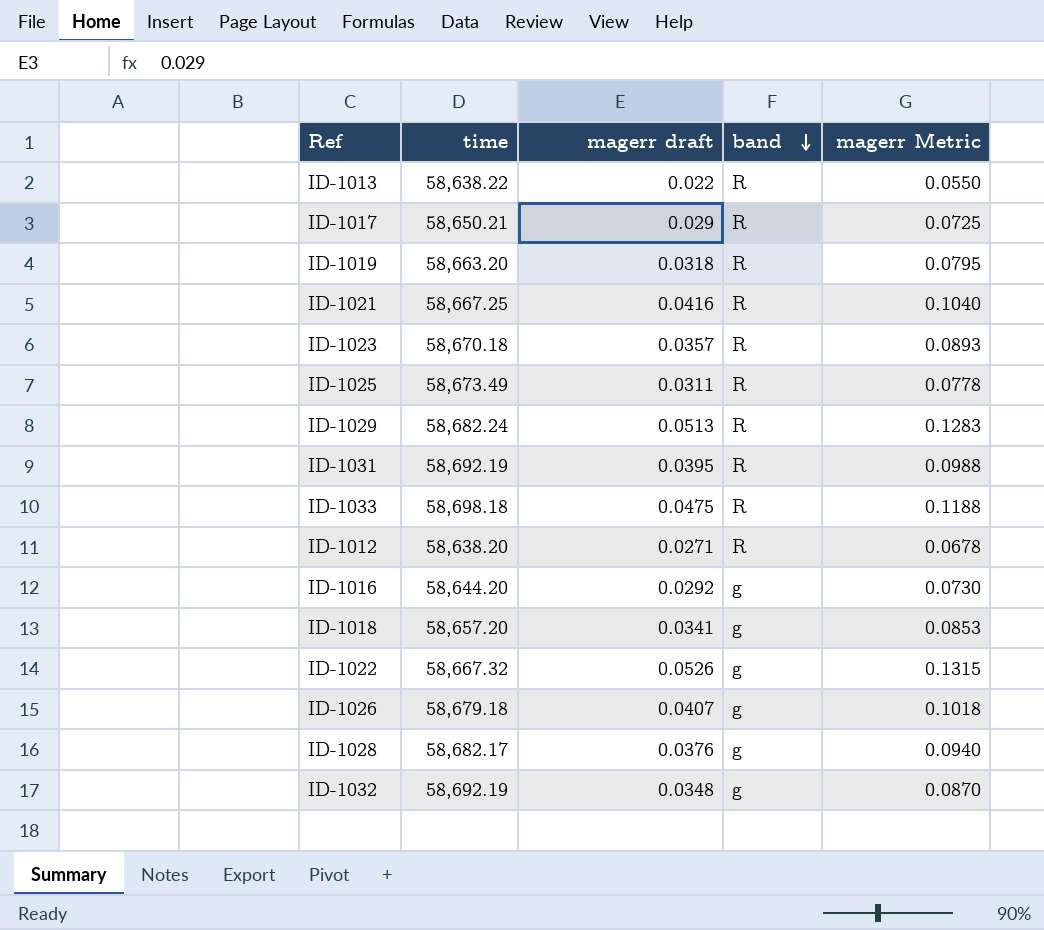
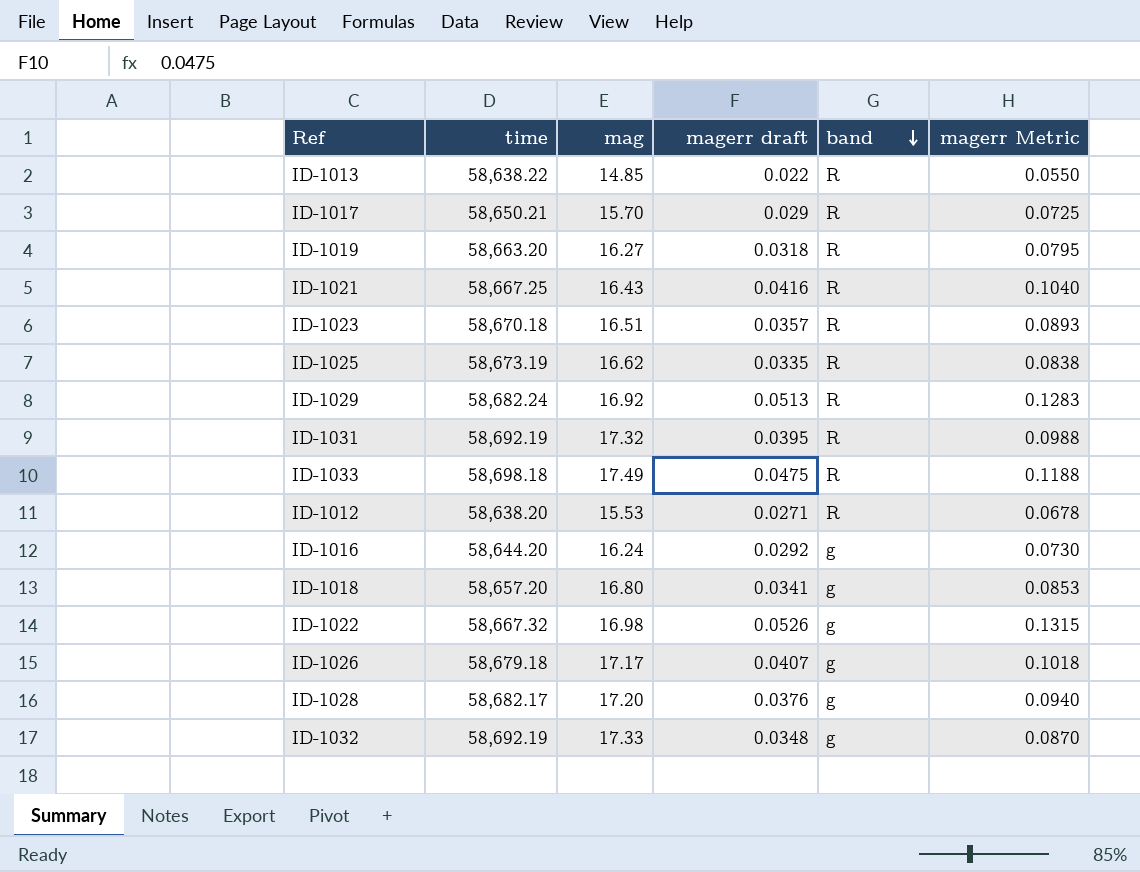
column mag | position: none -> 3
ID-1025 | time: 58,673.49 -> 58,673.19
ID-1025 | magerr draft: 0.0311 -> 0.0335
ID-1025 | magerr Metric: 0.0778 -> 0.0838

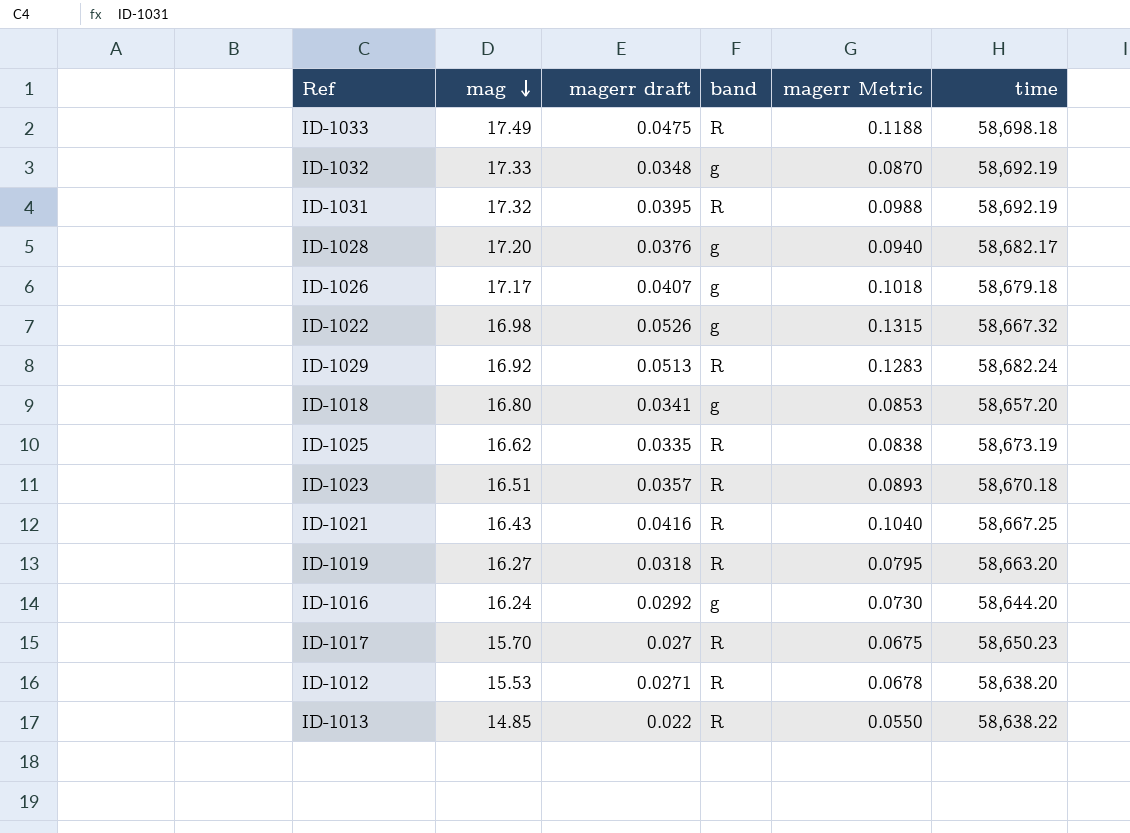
row order: band descending -> mag descending
column time | position: 2 -> 6
ID-1017 | magerr draft: 0.029 -> 0.027
ID-1017 | magerr Metric: 0.0725 -> 0.0675
ID-1017 | time: 58,650.21 -> 58,650.23

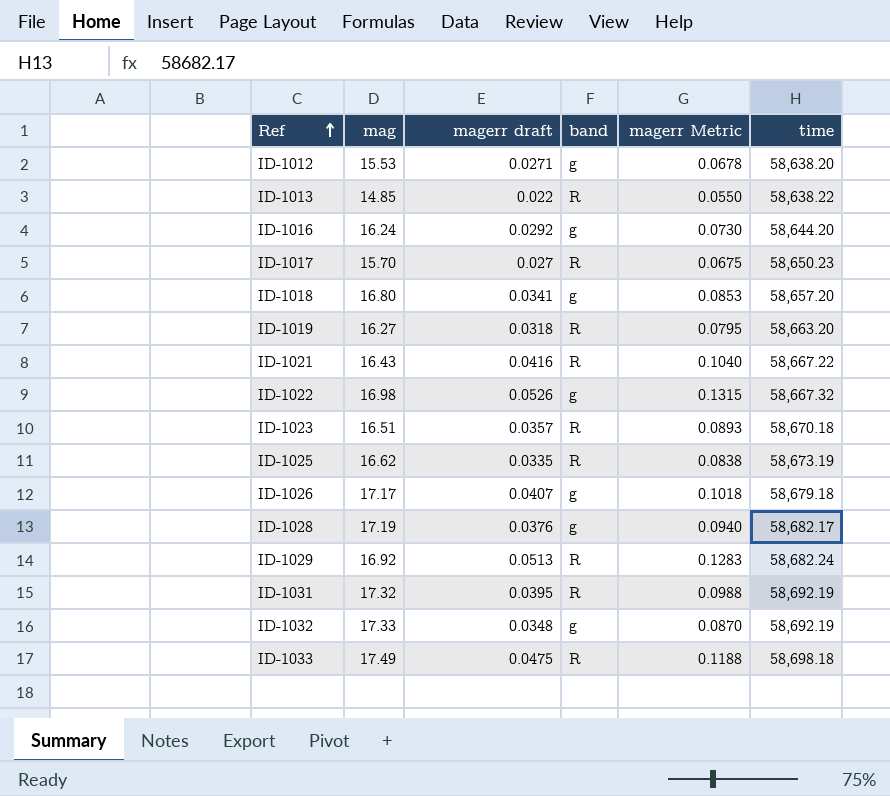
row order: mag descending -> Ref ascending
ID-1012 | band: R -> g
ID-1021 | time: 58,667.25 -> 58,667.22
ID-1028 | mag: 17.20 -> 17.19

